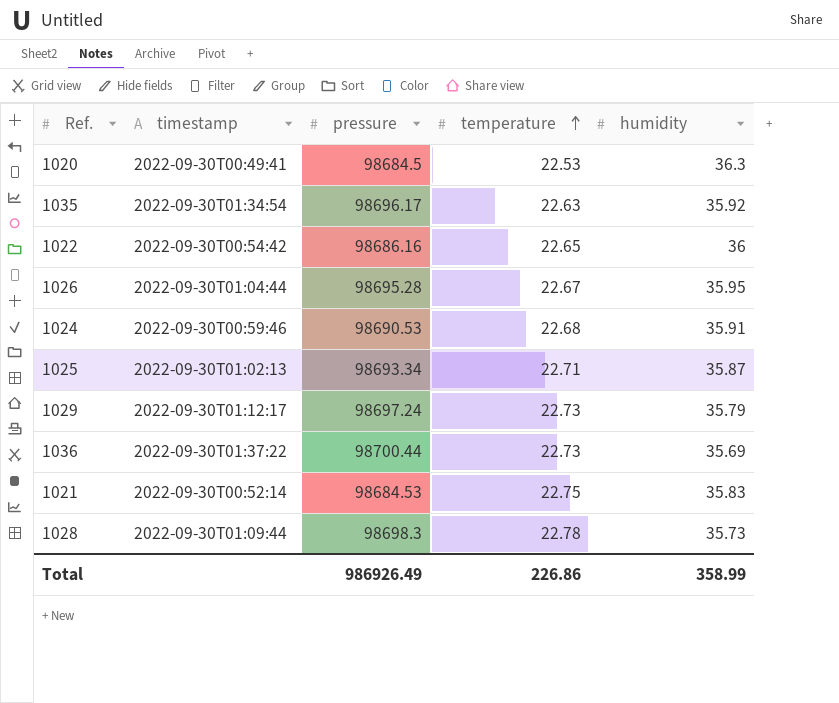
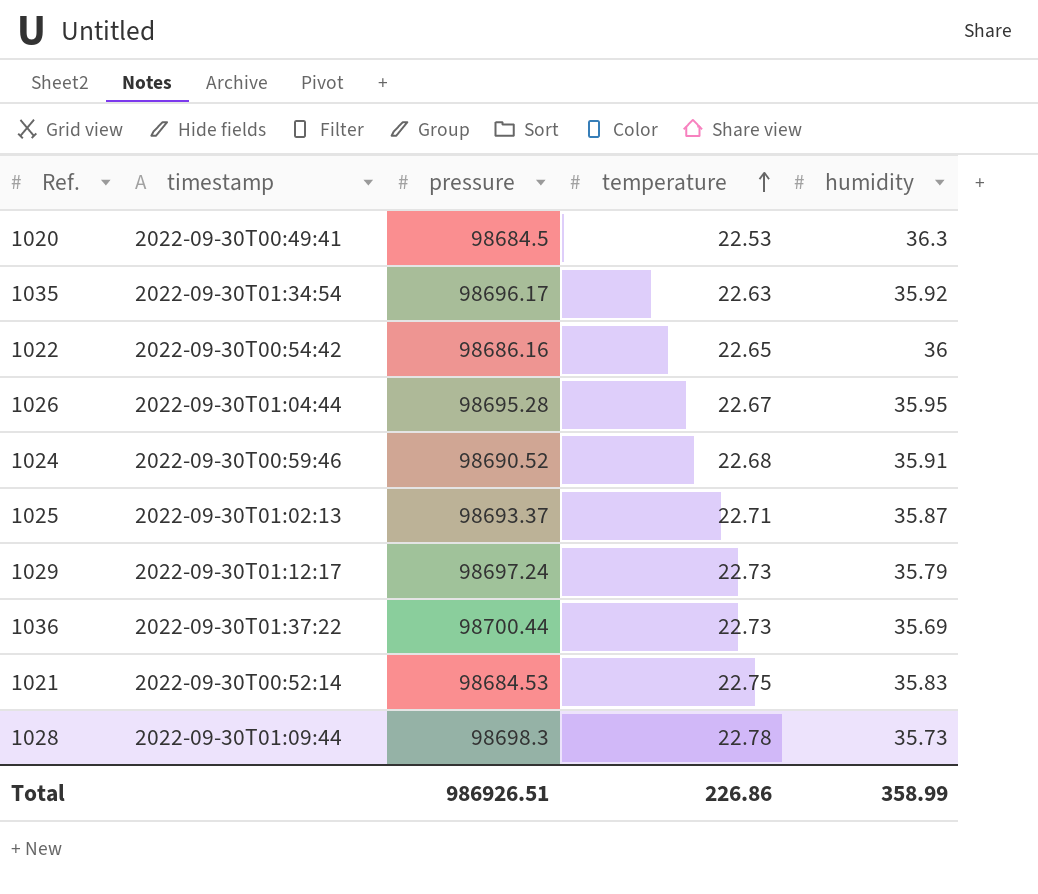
1024 | pressure: 98690.53 -> 98690.52
1025 | pressure: 98693.34 -> 98693.37
Total | pressure: 986926.49 -> 986926.51

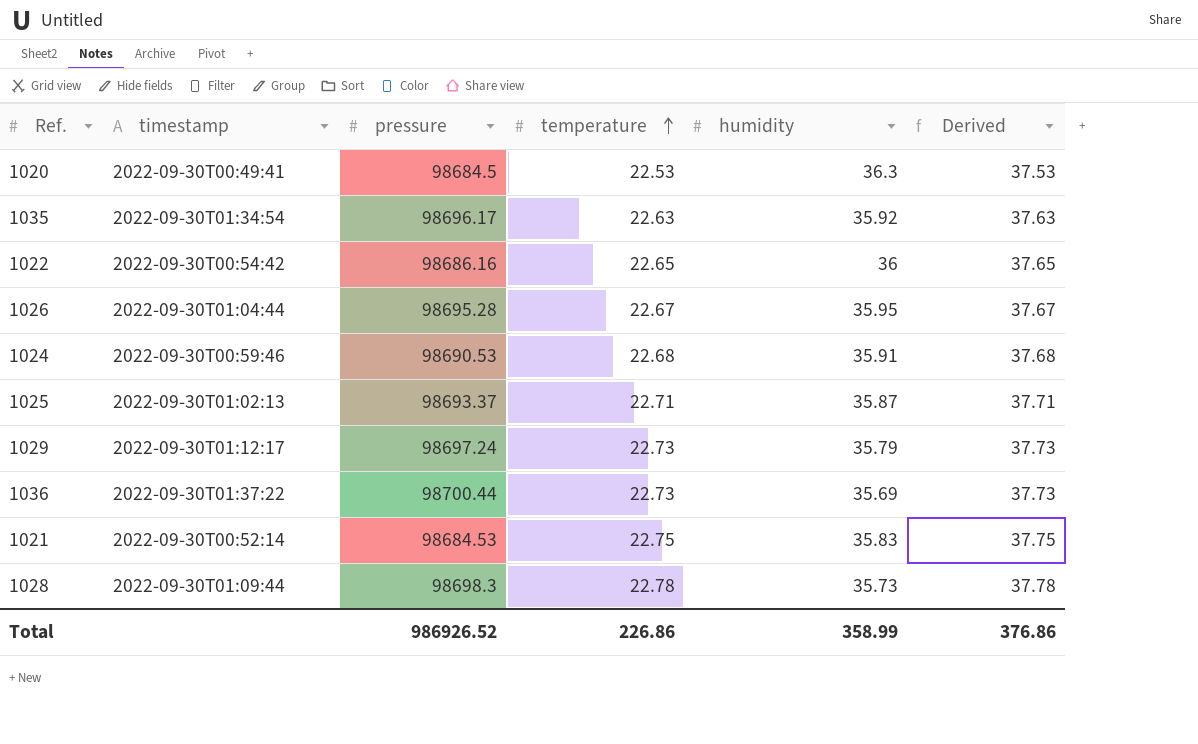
column Derived | formula: none -> [temperature] + 15
1024 | pressure: 98690.52 -> 98690.53
Total | pressure: 986926.51 -> 986926.52

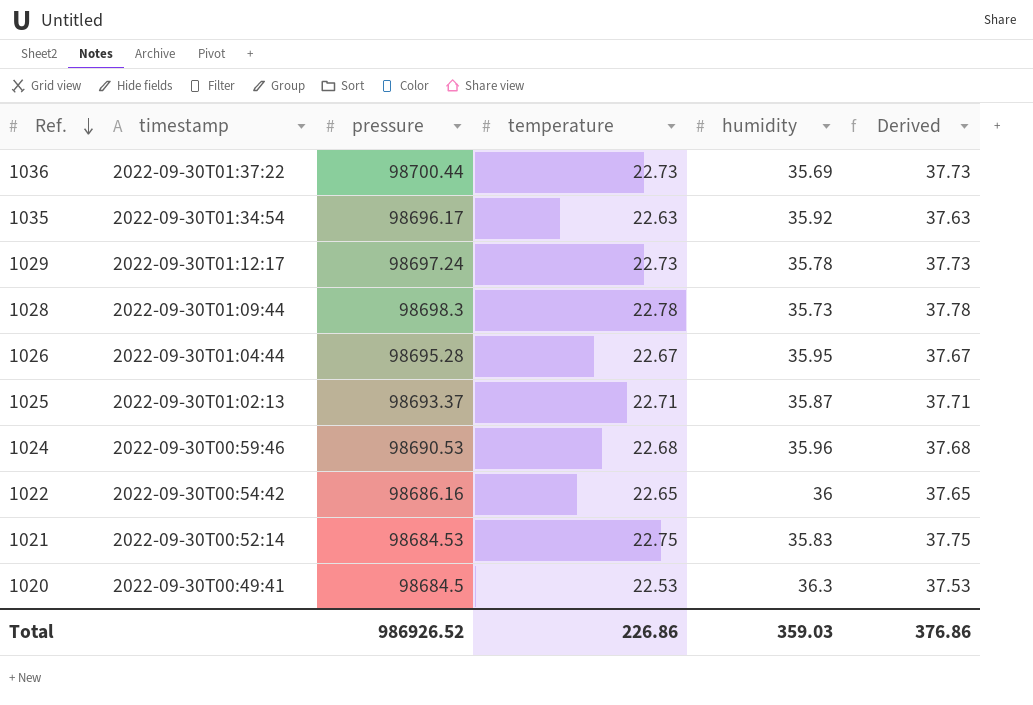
row order: temperature ascending -> Ref. descending
1029 | humidity: 35.79 -> 35.78
1024 | humidity: 35.91 -> 35.96
Total | humidity: 358.99 -> 359.03

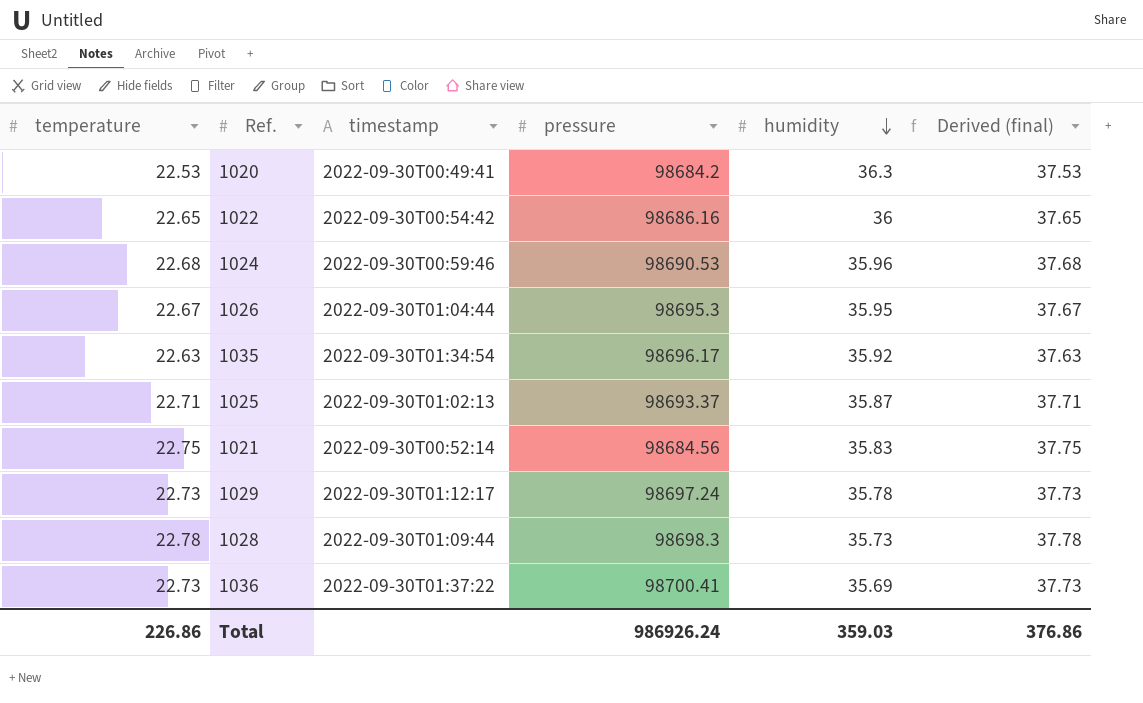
row order: Ref. descending -> humidity descending
column temperature | position: 4 -> 1
column name: Derived -> Derived (final)
1020 | pressure: 98684.5 -> 98684.2
1026 | pressure: 98695.28 -> 98695.3
1021 | pressure: 98684.53 -> 98684.56
1036 | pressure: 98700.44 -> 98700.41
Total | pressure: 986926.52 -> 986926.24

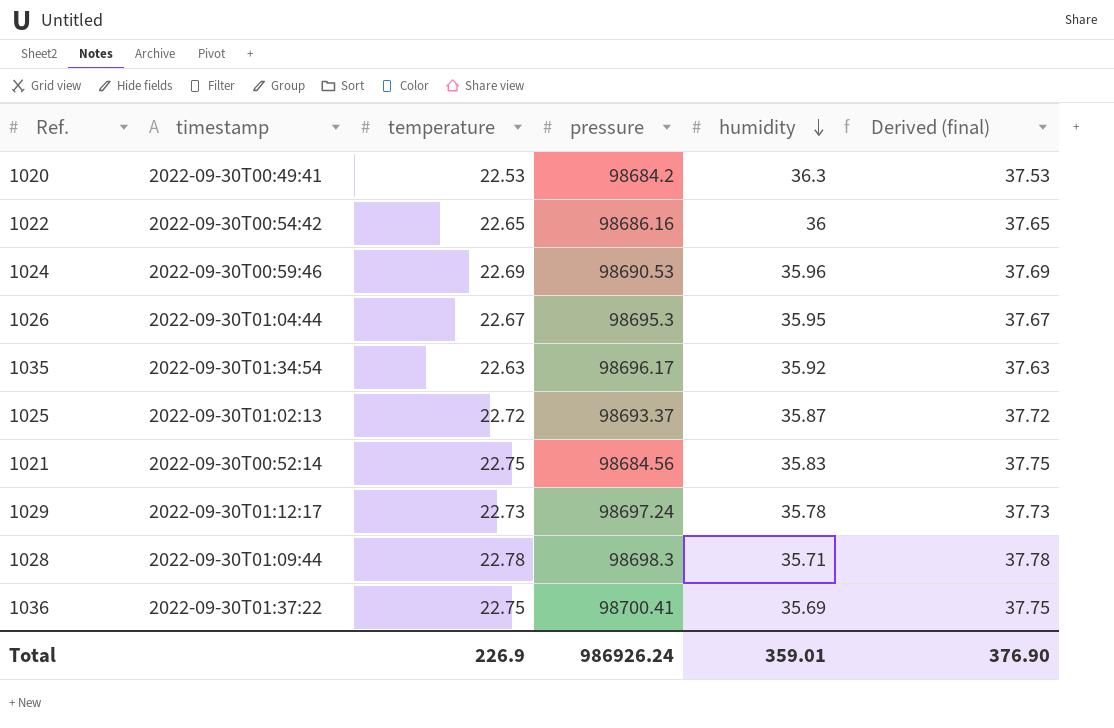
column temperature | position: 1 -> 3
1024 | temperature: 22.68 -> 22.69
1024 | Derived (final): 37.68 -> 37.69
1025 | temperature: 22.71 -> 22.72
1025 | Derived (final): 37.71 -> 37.72
1028 | humidity: 35.73 -> 35.71
1036 | temperature: 22.73 -> 22.75
1036 | Derived (final): 37.73 -> 37.75
Total | temperature: 226.86 -> 226.9
Total | humidity: 359.03 -> 359.01
Total | Derived (final): 376.86 -> 376.90

